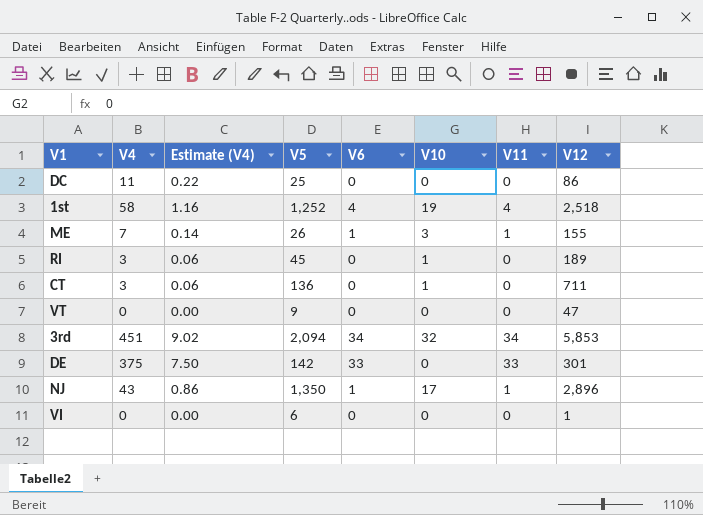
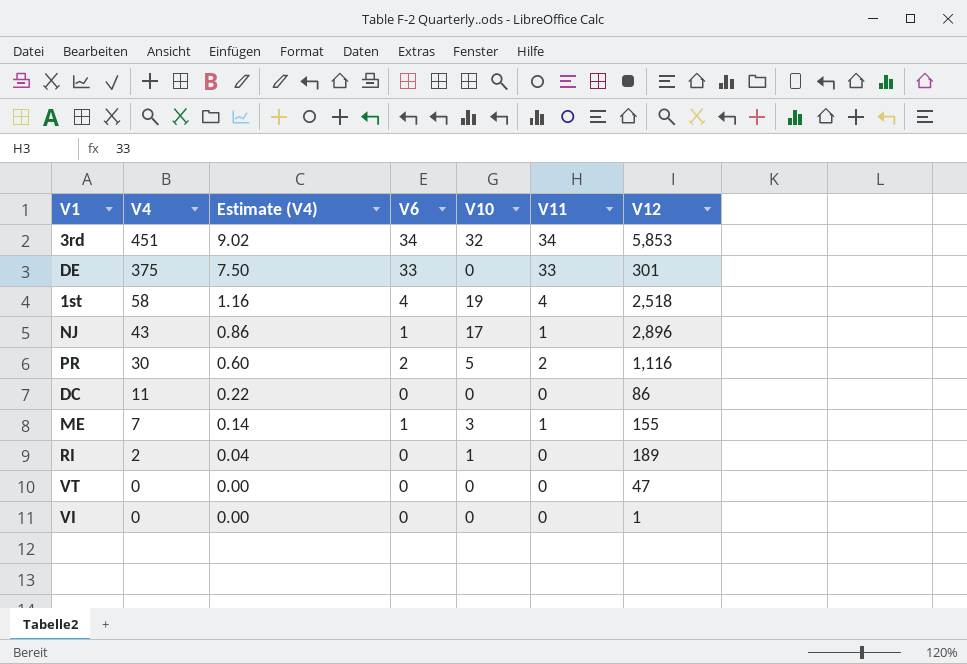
row order: none -> V4 descending
column V5 | position: 4 -> none
row CT: 3 | 0.06 | 136 | 0 | 1 | 0 | 711 -> none
row PR: none -> 30 | 0.60 | 2 | 5 | 2 | 1,116
RI | V4: 3 -> 2
RI | Estimate (V4): 0.06 -> 0.04

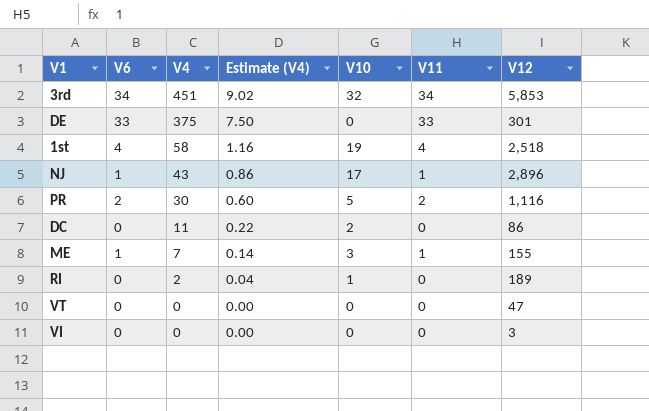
column V6 | position: 4 -> 2
DC | V10: 0 -> 2
VI | V12: 1 -> 3

